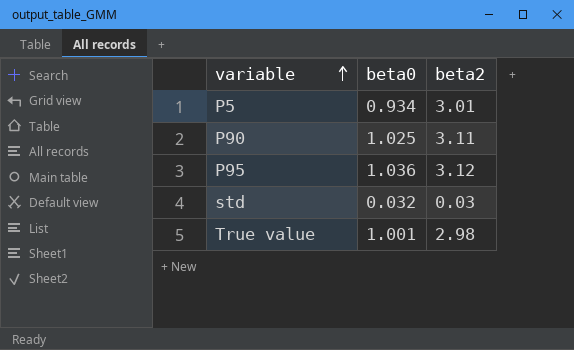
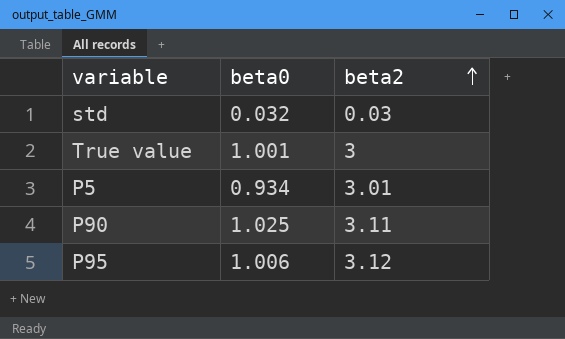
row order: variable ascending -> beta2 ascending
True value | beta2: 2.98 -> 3
P95 | beta0: 1.036 -> 1.006

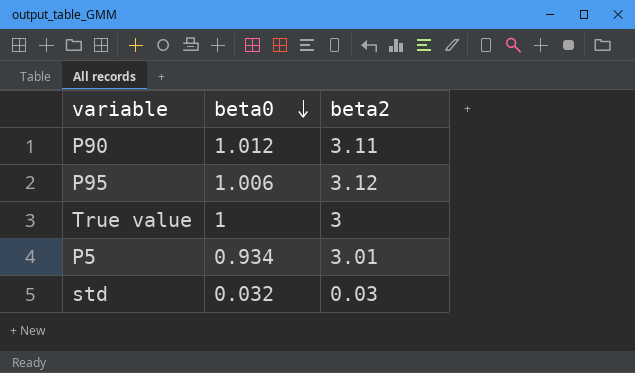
row order: beta2 ascending -> beta0 descending
P90 | beta0: 1.025 -> 1.012
True value | beta0: 1.001 -> 1

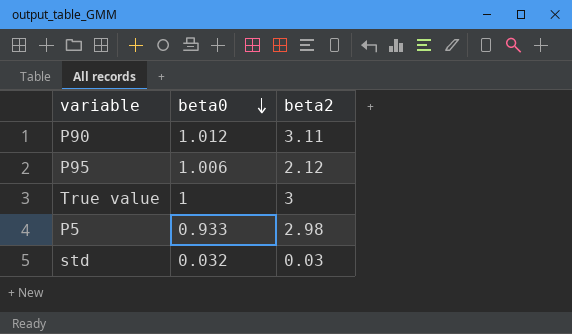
P95 | beta2: 3.12 -> 2.12
P5 | beta0: 0.934 -> 0.933
P5 | beta2: 3.01 -> 2.98

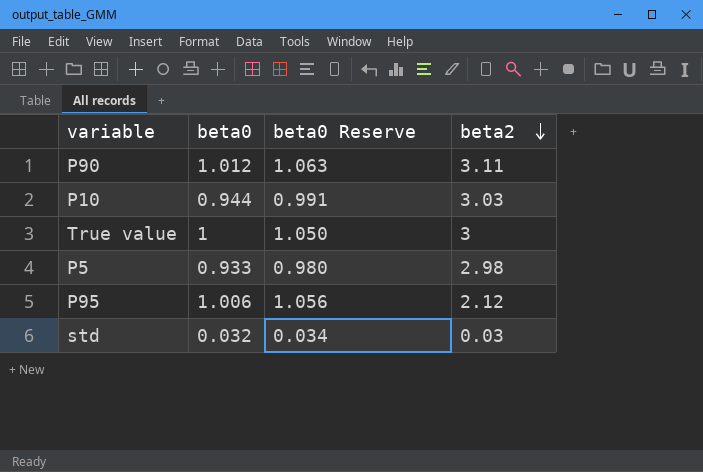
row order: beta0 descending -> beta2 descending
column beta0 Reserve | formula: none -> [beta0] * 1.05
row P10: none -> 0.944 | 0.991 | 3.03

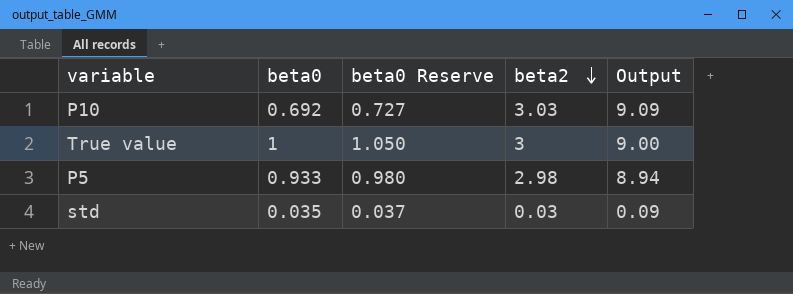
column Output | formula: none -> [beta2] * 3
row P90: 1.012 | 1.063 | 3.11 -> none
row P95: 1.006 | 1.056 | 2.12 -> none
P10 | beta0: 0.944 -> 0.692
P10 | beta0 Reserve: 0.991 -> 0.727
std | beta0: 0.032 -> 0.035
std | beta0 Reserve: 0.034 -> 0.037

